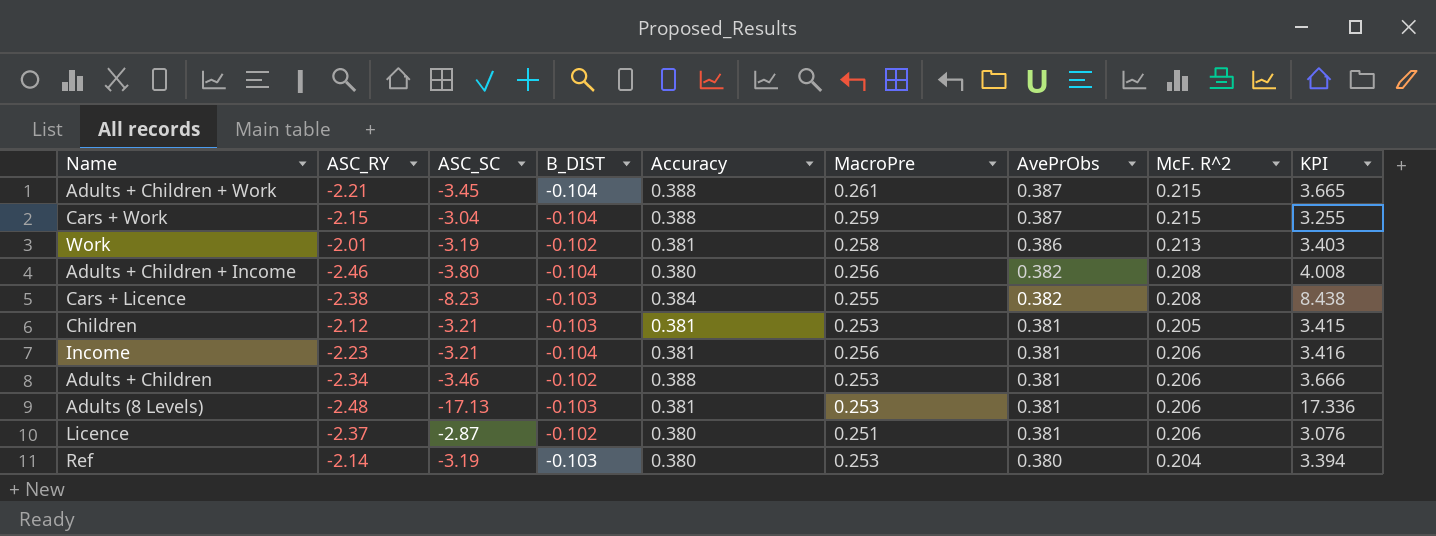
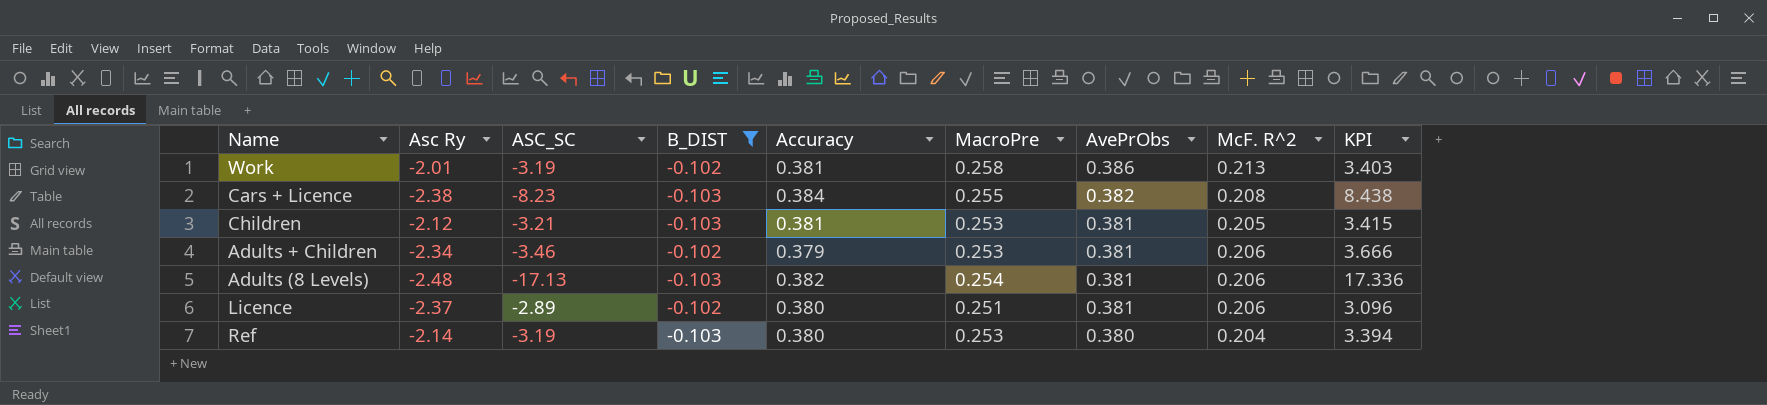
filter: none -> B_DIST != -0.104
column name: ASC_RY -> Asc Ry
Adults + Children | Accuracy: 0.388 -> 0.379
Adults (8 Levels) | Accuracy: 0.381 -> 0.382
Adults (8 Levels) | MacroPre: 0.253 -> 0.254
Licence | ASC_SC: -2.87 -> -2.89
Licence | KPI: 3.076 -> 3.096

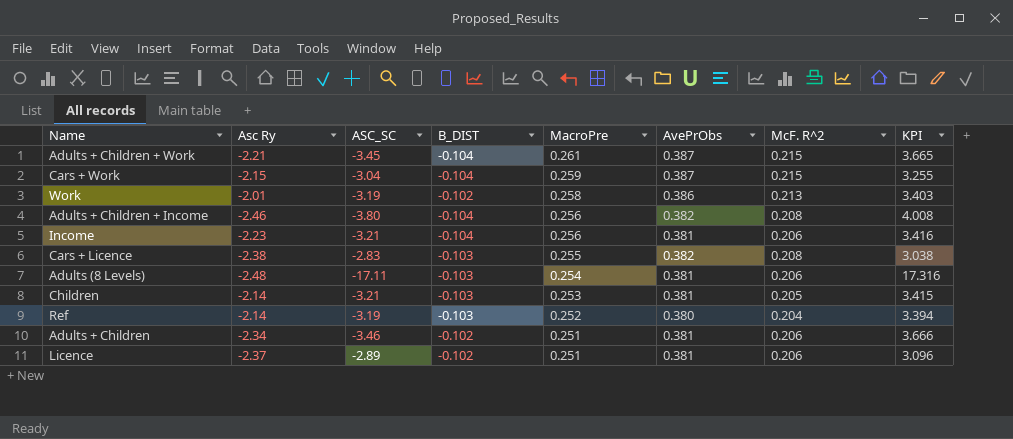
filter: B_DIST != -0.104 -> none
row order: AvePrObs descending -> MacroPre descending
column Accuracy | position: 5 -> none
Cars + Licence | ASC_SC: -8.23 -> -2.83
Cars + Licence | KPI: 8.438 -> 3.038
Adults (8 Levels) | ASC_SC: -17.13 -> -17.11
Adults (8 Levels) | KPI: 17.336 -> 17.316
Children | Asc Ry: -2.12 -> -2.14
Ref | MacroPre: 0.253 -> 0.252
Adults + Children | MacroPre: 0.253 -> 0.251

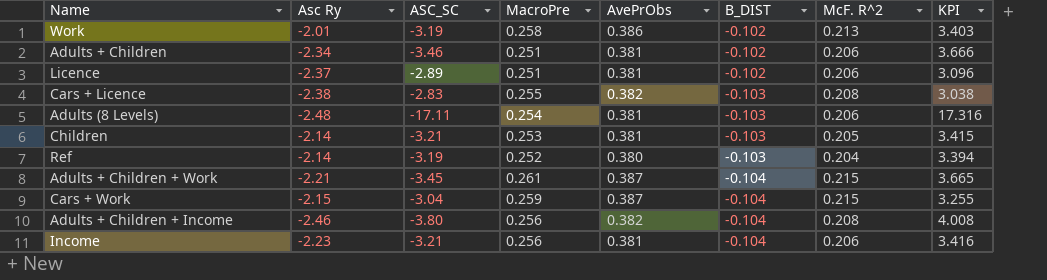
row order: MacroPre descending -> B_DIST descending
column B_DIST | position: 4 -> 6

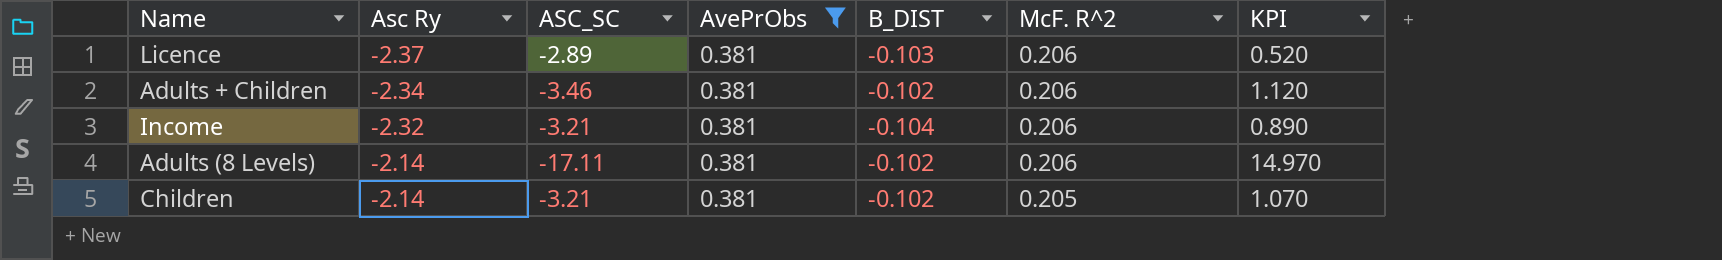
filter: none -> AvePrObs = 0.381
row order: B_DIST descending -> Asc Ry ascending
column MacroPre | position: 4 -> none
column KPI | formula: [McF. R^2] - [ASC_SC] -> [Asc Ry] - [ASC_SC]
Licence | B_DIST: -0.102 -> -0.103
Income | Asc Ry: -2.23 -> -2.32
Adults (8 Levels) | Asc Ry: -2.48 -> -2.14
Adults (8 Levels) | B_DIST: -0.103 -> -0.102
Children | B_DIST: -0.103 -> -0.102

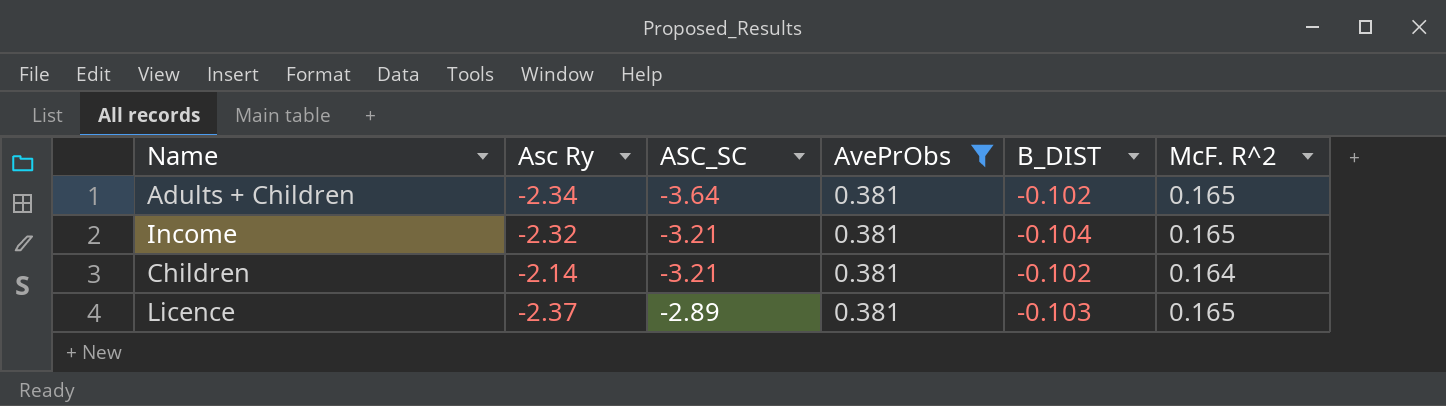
row order: Asc Ry ascending -> ASC_SC ascending
column KPI | formula: [Asc Ry] - [ASC_SC] -> none
row Adults (8 Levels): -2.14 | -17.11 | 0.381 | -0.102 | 0.206 | 14.970 -> none
Adults + Children | ASC_SC: -3.46 -> -3.64
Adults + Children | McF. R^2: 0.206 -> 0.165
Income | McF. R^2: 0.206 -> 0.165
Children | McF. R^2: 0.205 -> 0.164
Licence | McF. R^2: 0.206 -> 0.165

